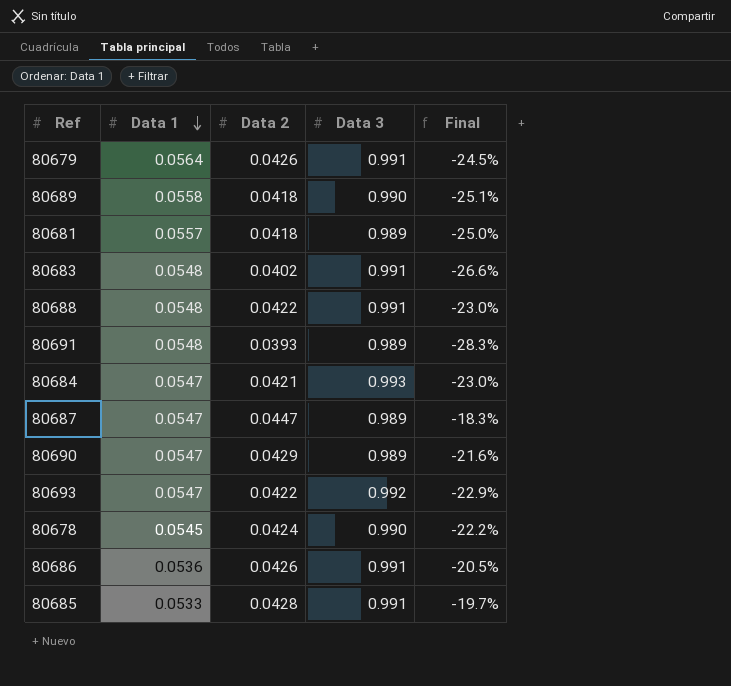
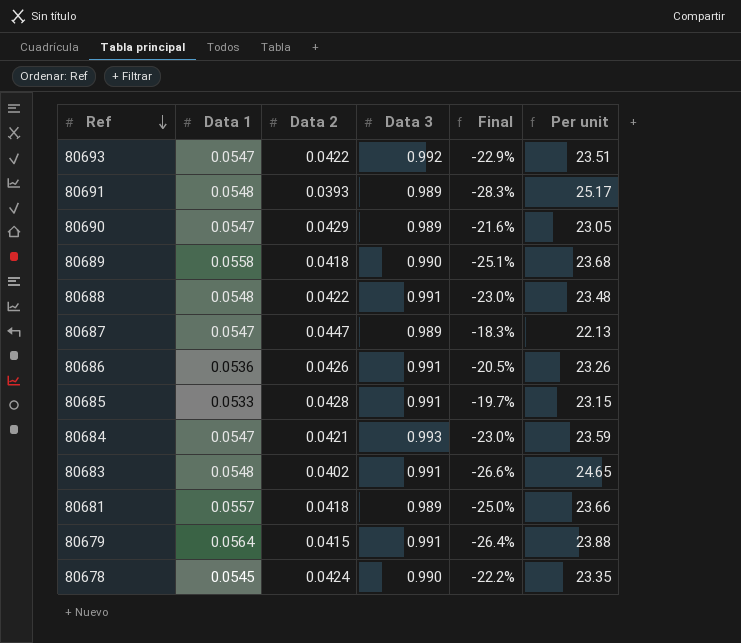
row order: Data 1 descending -> Ref descending
column Per unit | formula: none -> [Data 3] / [Data 2]
80679 | Data 2: 0.0426 -> 0.0415
80679 | Final: -24.5% -> -26.4%

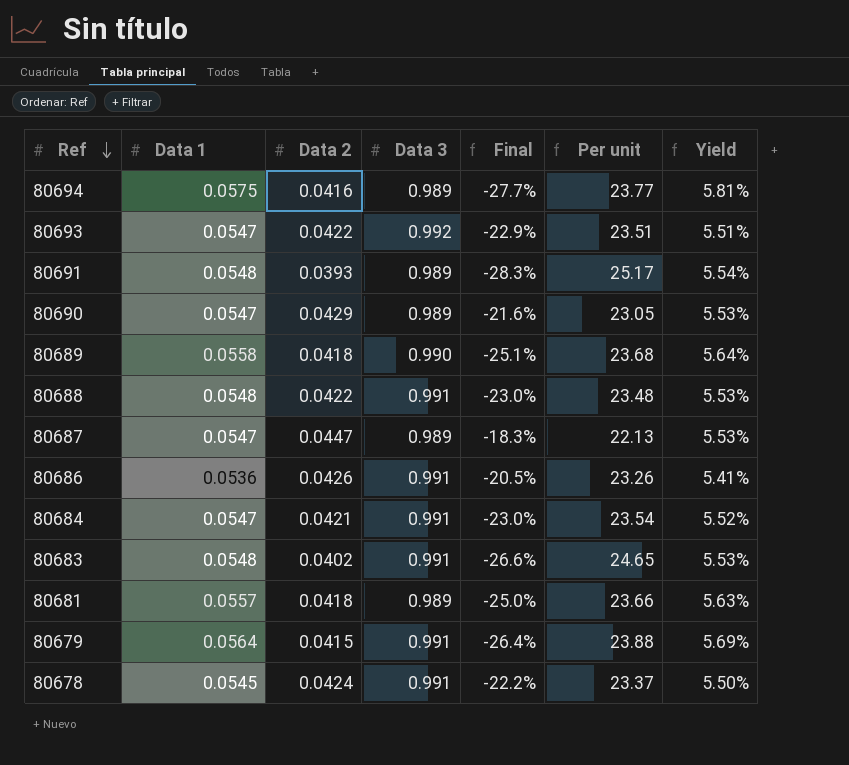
column Yield | formula: none -> [Data 1] / [Data 3]
row 80685: 0.0533 | 0.0428 | 0.991 | -19.7% | 23.15 -> none
row 80694: none -> 0.0575 | 0.0416 | 0.989 | -27.7% | 23.77 | 5.81%
80684 | Data 3: 0.993 -> 0.991
80684 | Per unit: 23.59 -> 23.54
80678 | Data 3: 0.990 -> 0.991
80678 | Per unit: 23.35 -> 23.37

